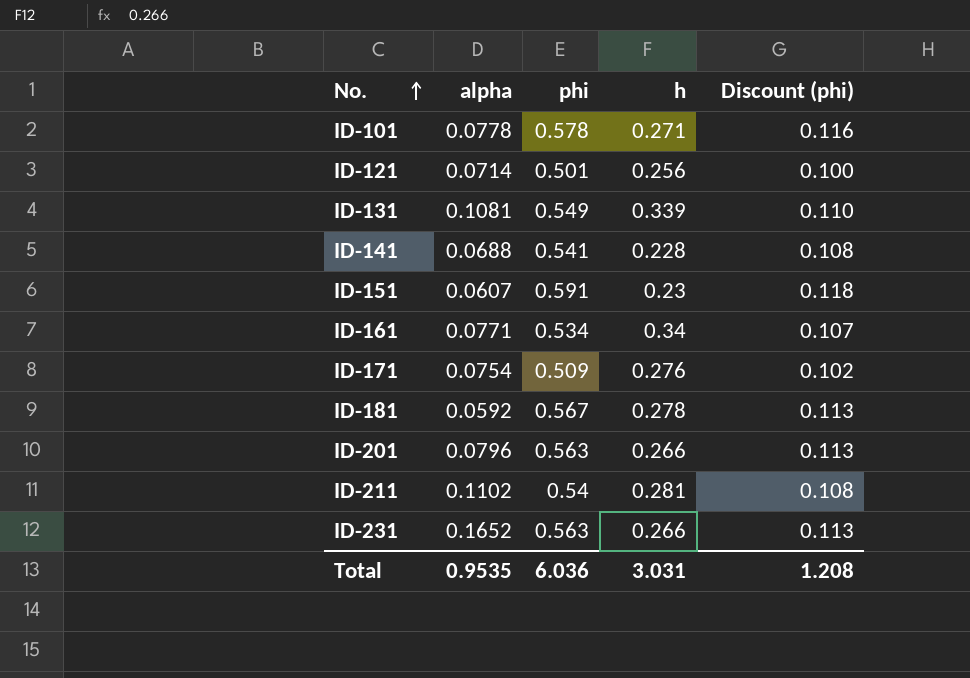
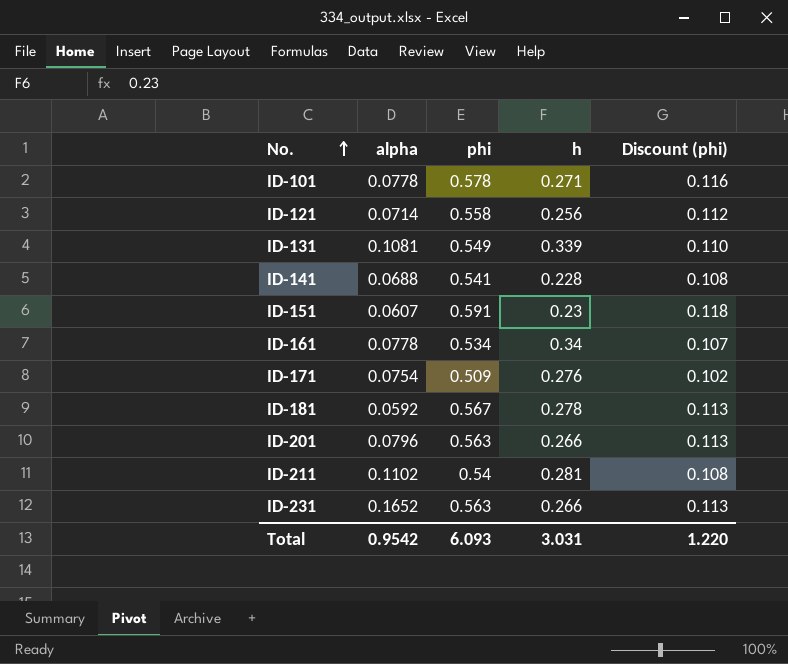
ID-121 | phi: 0.501 -> 0.558
ID-121 | Discount (phi): 0.100 -> 0.112
ID-161 | alpha: 0.0771 -> 0.0778
Total | alpha: 0.9535 -> 0.9542
Total | phi: 6.036 -> 6.093
Total | Discount (phi): 1.208 -> 1.220

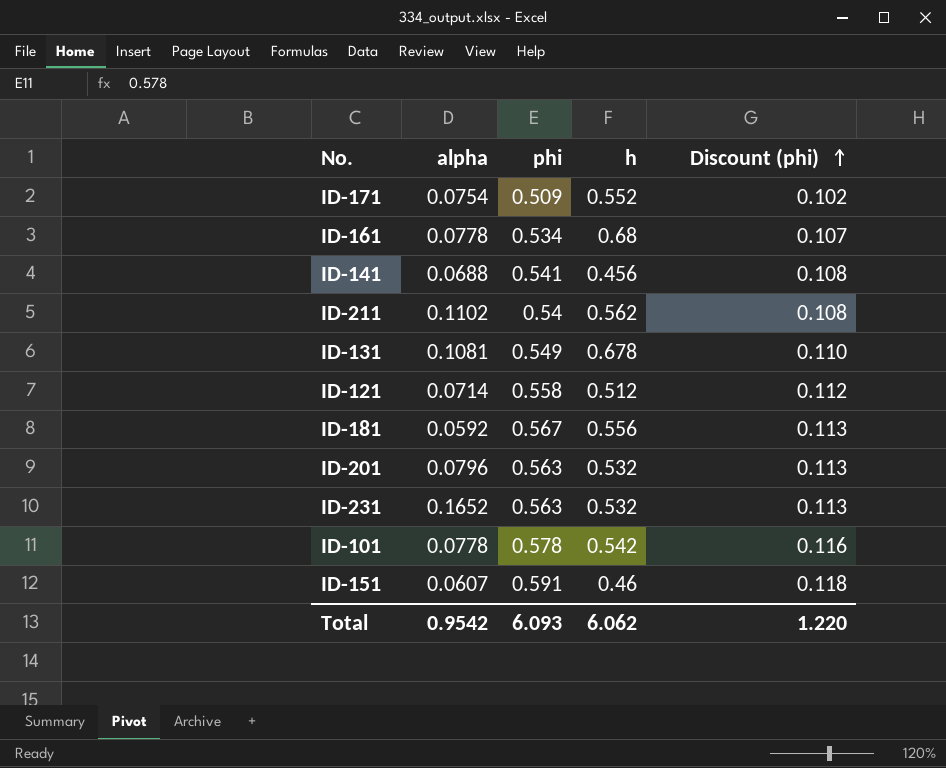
row order: No. ascending -> Discount (phi) ascending
ID-171 | h: 0.276 -> 0.552
ID-161 | h: 0.34 -> 0.68
ID-141 | h: 0.228 -> 0.456
ID-211 | h: 0.281 -> 0.562
ID-131 | h: 0.339 -> 0.678
ID-121 | h: 0.256 -> 0.512
ID-181 | h: 0.278 -> 0.556
ID-201 | h: 0.266 -> 0.532
ID-231 | h: 0.266 -> 0.532
ID-101 | h: 0.271 -> 0.542
ID-151 | h: 0.23 -> 0.46
Total | h: 3.031 -> 6.062

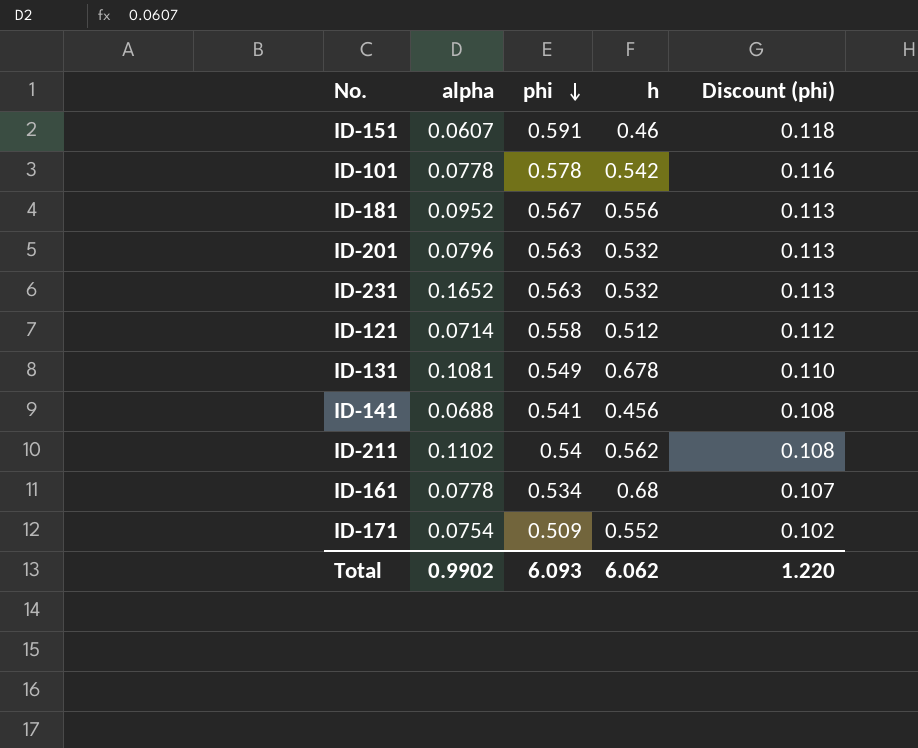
row order: Discount (phi) ascending -> phi descending
ID-181 | alpha: 0.0592 -> 0.0952
Total | alpha: 0.9542 -> 0.9902

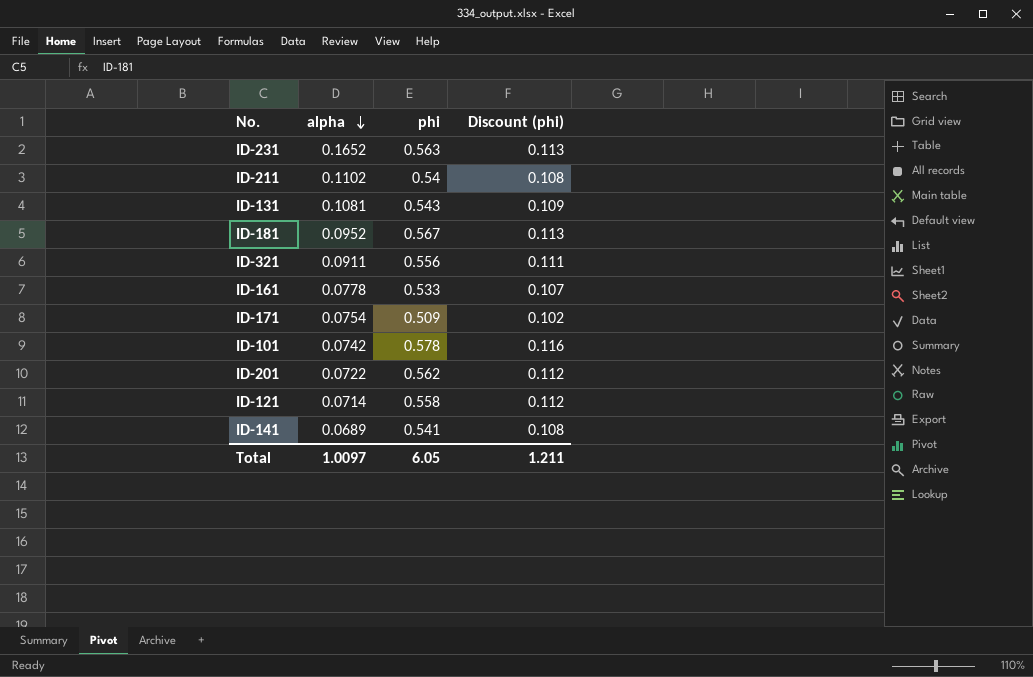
row order: phi descending -> alpha descending
column h | position: 4 -> none
row ID-151: 0.0607 | 0.591 | 0.46 | 0.118 -> none
ID-131 | phi: 0.549 -> 0.543
ID-131 | Discount (phi): 0.110 -> 0.109
row ID-321: none -> 0.0911 | 0.556 | 0.111
ID-161 | phi: 0.534 -> 0.533
ID-101 | alpha: 0.0778 -> 0.0742
ID-201 | alpha: 0.0796 -> 0.0722
ID-201 | phi: 0.563 -> 0.562
ID-201 | Discount (phi): 0.113 -> 0.112
ID-141 | alpha: 0.0688 -> 0.0689
Total | alpha: 0.9902 -> 1.0097
Total | phi: 6.093 -> 6.05
Total | Discount (phi): 1.220 -> 1.211

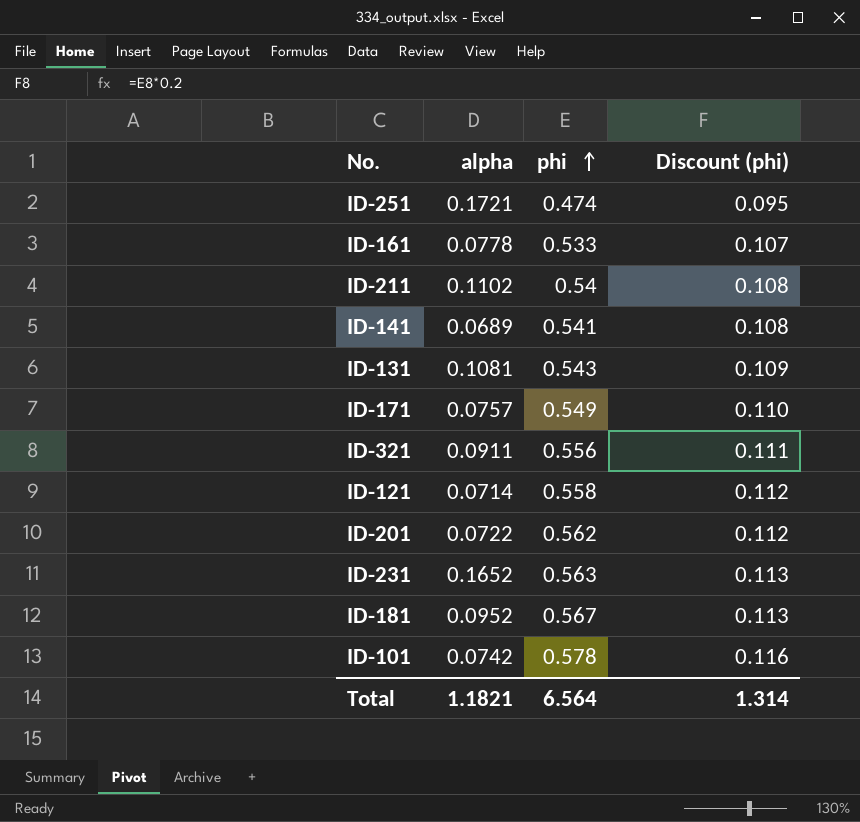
row order: alpha descending -> phi ascending
row ID-251: none -> 0.1721 | 0.474 | 0.095
ID-171 | alpha: 0.0754 -> 0.0757
ID-171 | phi: 0.509 -> 0.549
ID-171 | Discount (phi): 0.102 -> 0.110
Total | alpha: 1.0097 -> 1.1821
Total | phi: 6.05 -> 6.564
Total | Discount (phi): 1.211 -> 1.314

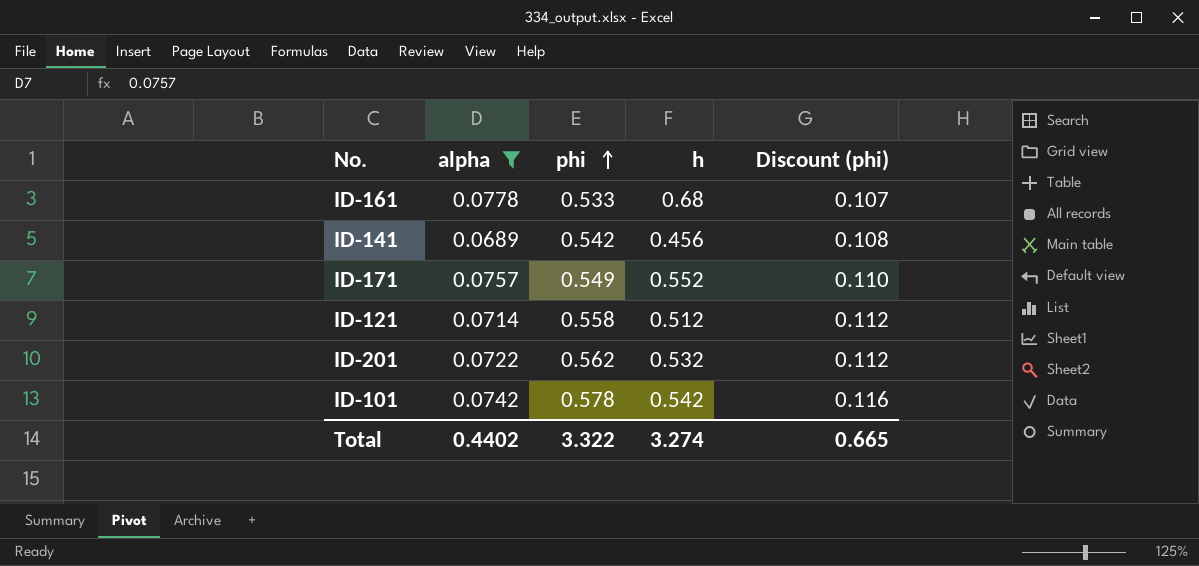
filter: none -> alpha <= 0.0778
column h | position: none -> 4
ID-141 | phi: 0.541 -> 0.542
Total | alpha: 1.1821 -> 0.4402
Total | phi: 6.564 -> 3.322
Total | Discount (phi): 1.314 -> 0.665

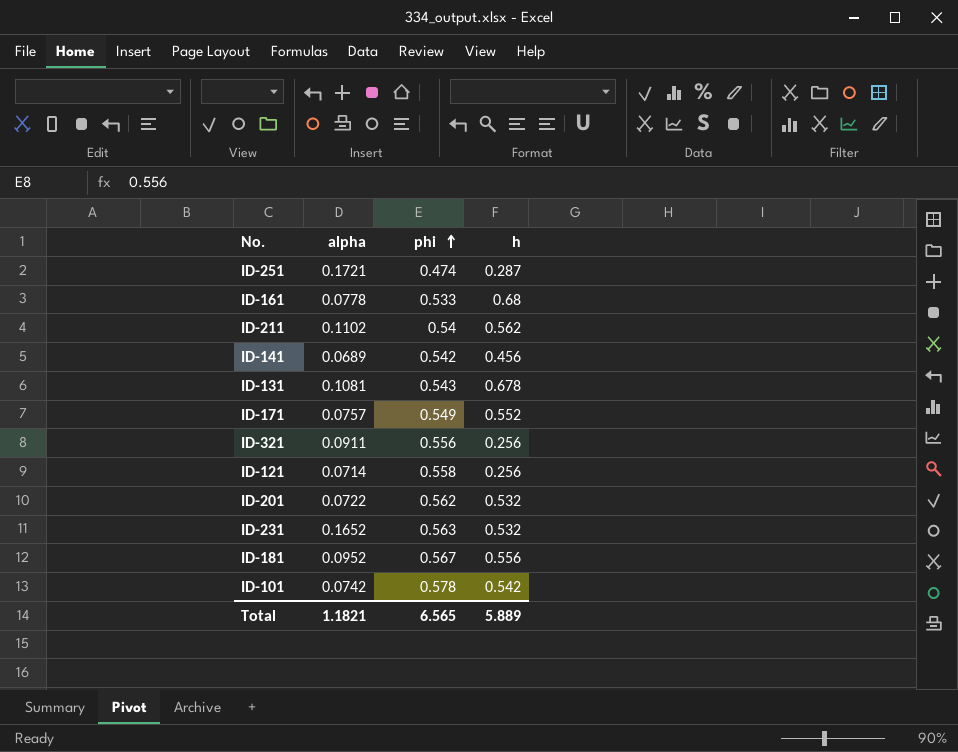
filter: alpha <= 0.0778 -> none
column Discount (phi) | formula: [phi] * 0.2 -> none
ID-121 | h: 0.512 -> 0.256
Total | alpha: 0.4402 -> 1.1821
Total | phi: 3.322 -> 6.565
Total | h: 3.274 -> 5.889

